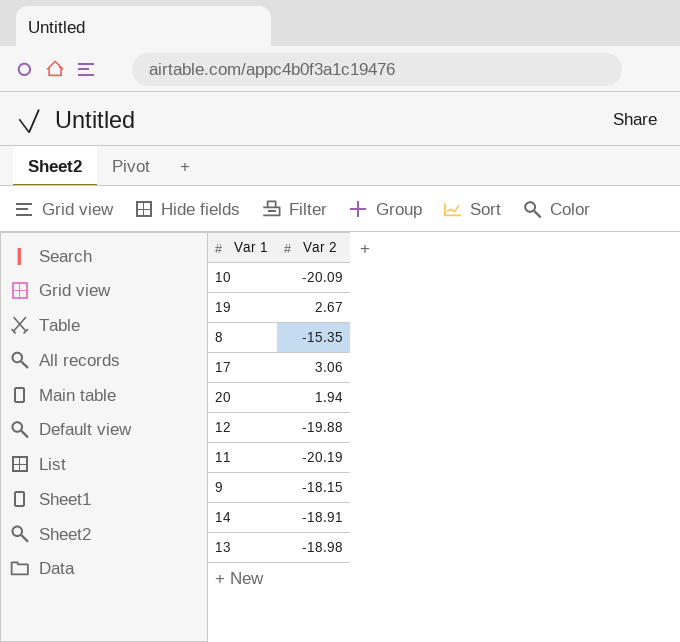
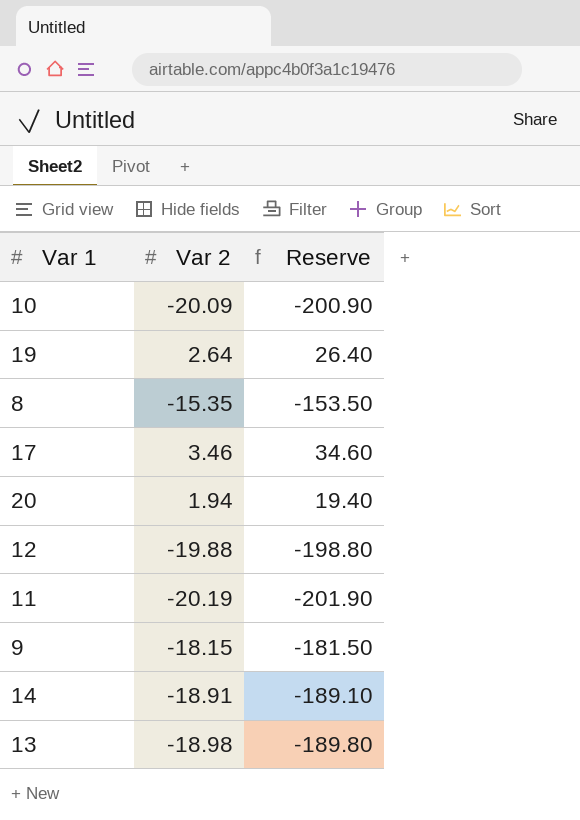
column Reserve | formula: none -> [Var 2] * 10
19 | Var 2: 2.67 -> 2.64
17 | Var 2: 3.06 -> 3.46

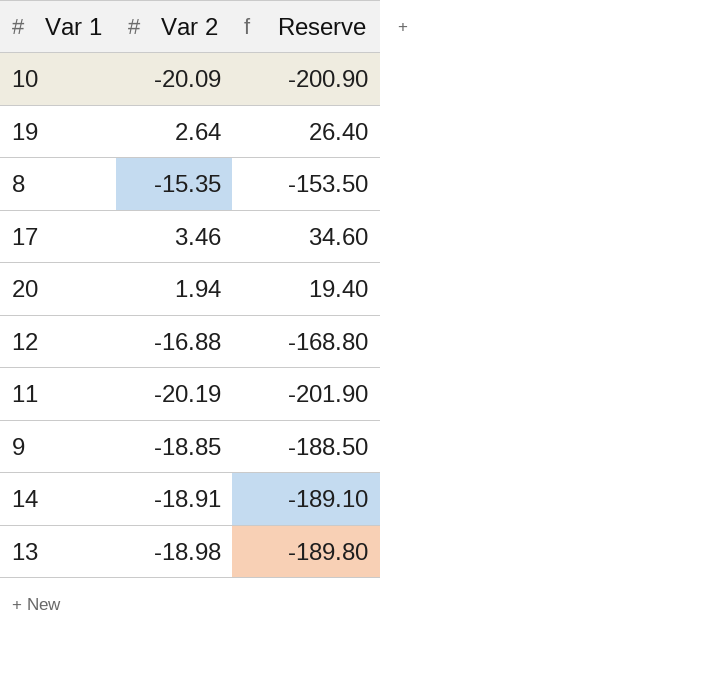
12 | Var 2: -19.88 -> -16.88
12 | Reserve: -198.80 -> -168.80
9 | Var 2: -18.15 -> -18.85
9 | Reserve: -181.50 -> -188.50

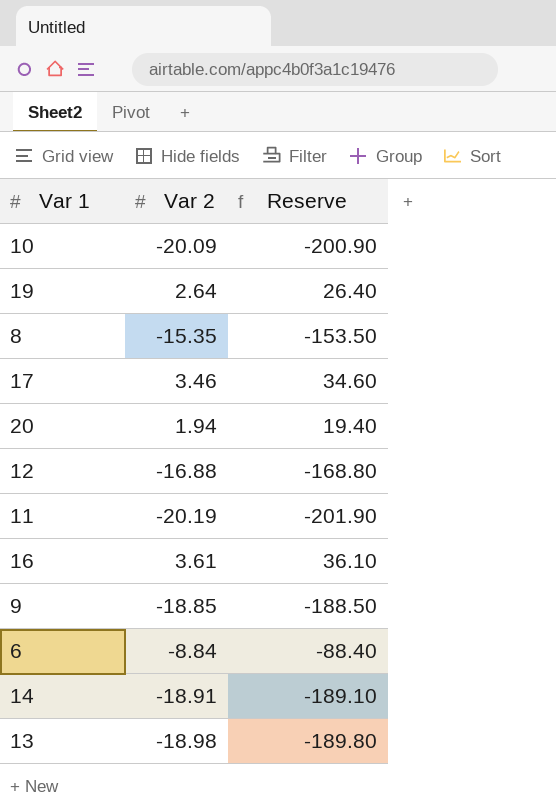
row 16: none -> 3.61 | 36.10
row 6: none -> -8.84 | -88.40

